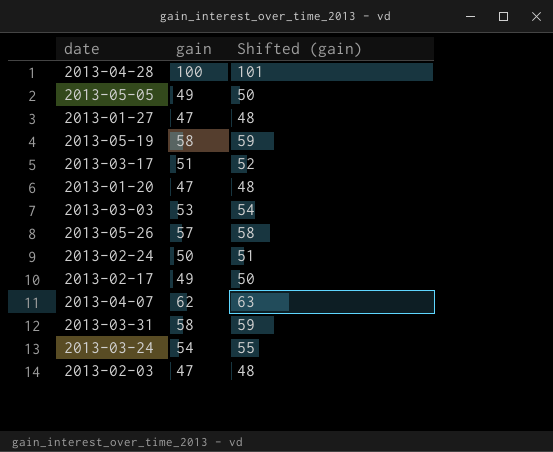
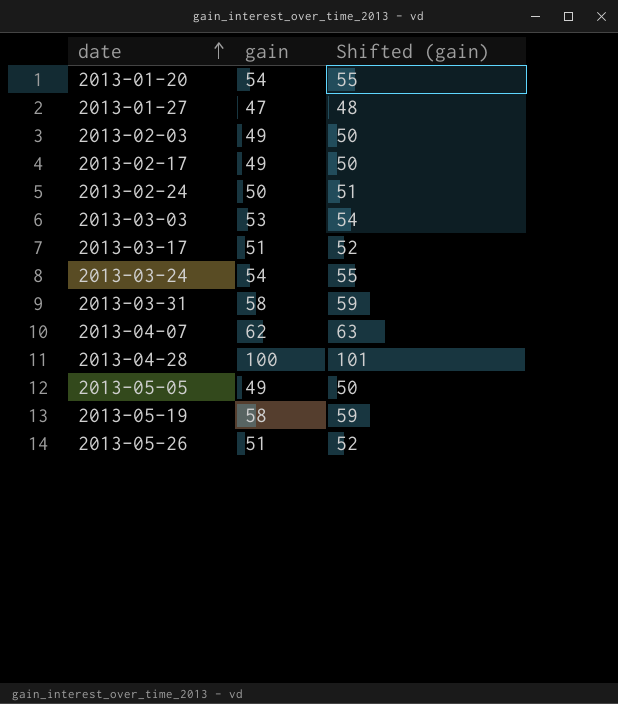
row order: none -> date ascending
2013-01-20 | gain: 47 -> 54
2013-01-20 | Shifted (gain): 48 -> 55
2013-02-03 | gain: 47 -> 49
2013-02-03 | Shifted (gain): 48 -> 50
2013-05-26 | gain: 57 -> 51
2013-05-26 | Shifted (gain): 58 -> 52

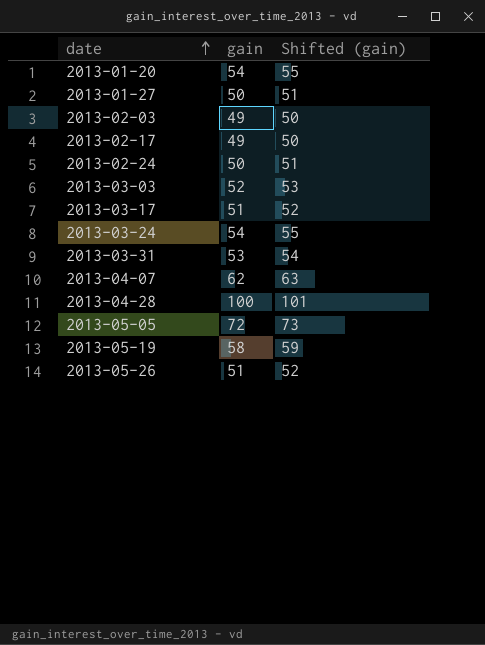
2013-01-27 | gain: 47 -> 50
2013-01-27 | Shifted (gain): 48 -> 51
2013-03-03 | gain: 53 -> 52
2013-03-03 | Shifted (gain): 54 -> 53
2013-03-31 | gain: 58 -> 53
2013-03-31 | Shifted (gain): 59 -> 54
2013-05-05 | gain: 49 -> 72
2013-05-05 | Shifted (gain): 50 -> 73

